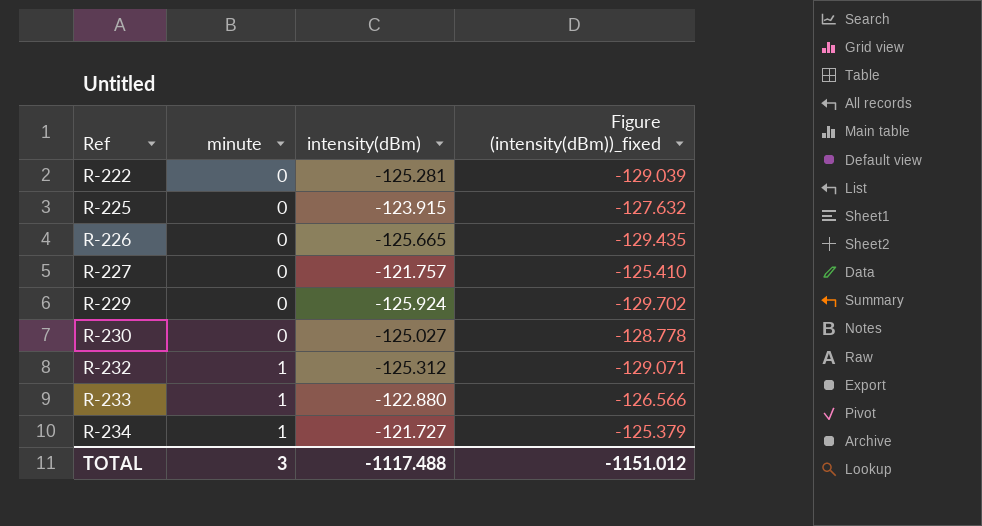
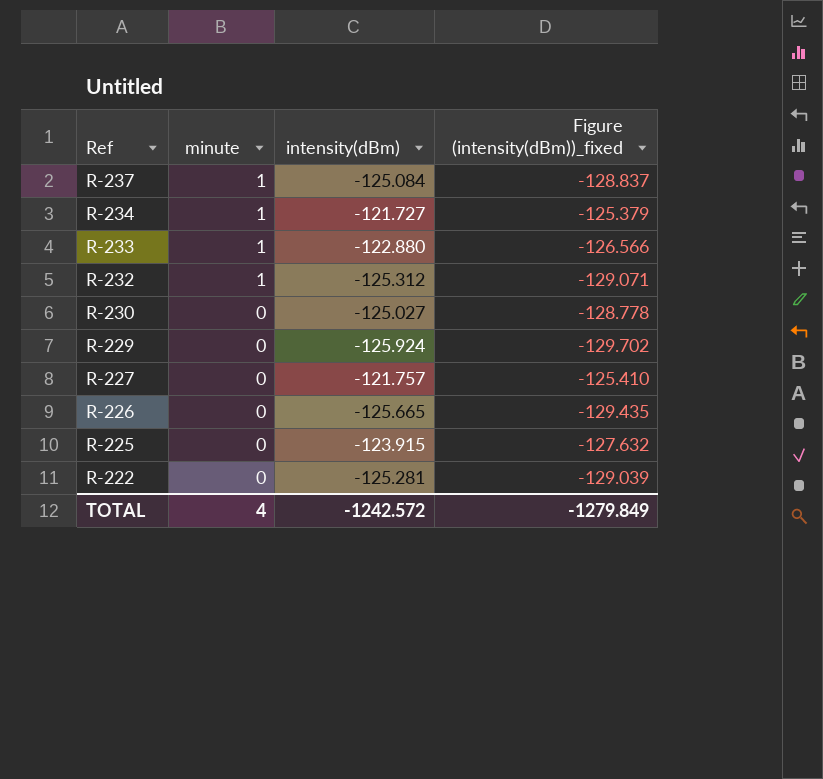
row order: Ref ascending -> Ref descending
row R-237: none -> 1 | -125.084 | -128.837
TOTAL | minute: 3 -> 4
TOTAL | intensity(dBm): -1117.488 -> -1242.572
TOTAL | Figure (intensity(dBm))_fixed: -1151.012 -> -1279.849

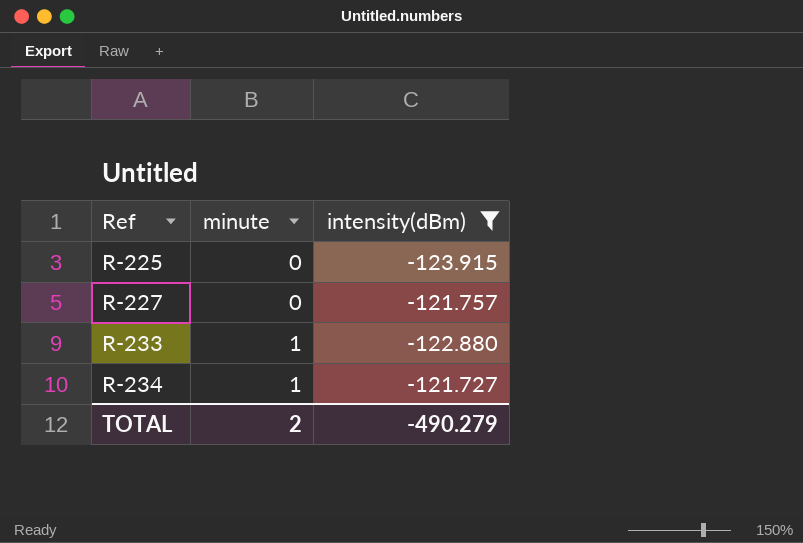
filter: none -> intensity(dBm) >= -123.915
row order: Ref descending -> Ref ascending
column Figure (intensity(dBm))_fixed | formula: [intensity(dBm)] * 1.03 -> none
TOTAL | minute: 4 -> 2
TOTAL | intensity(dBm): -1242.572 -> -490.279

